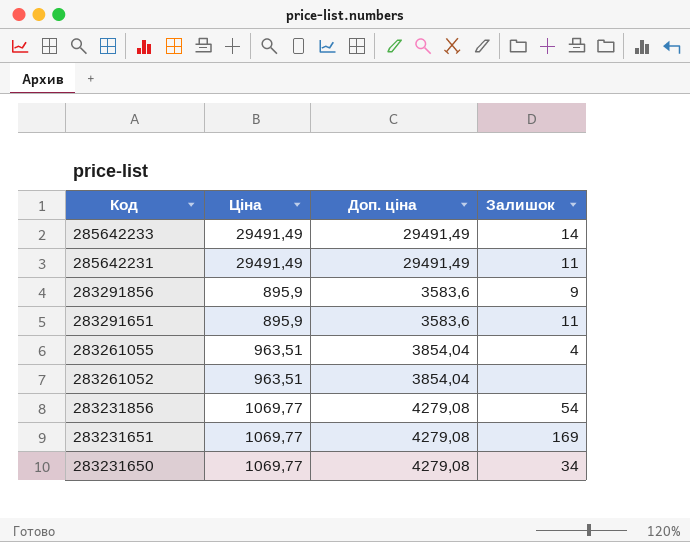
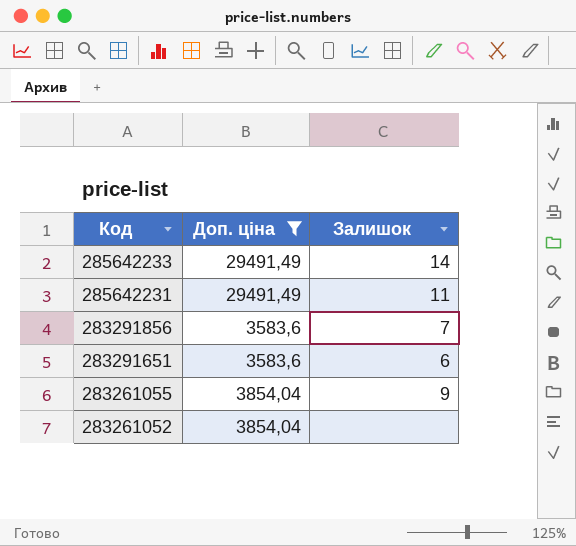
filter: none -> Доп. ціна != 4279,08
column Ціна | position: 2 -> none
283291856 | Залишок: 9 -> 7
283291651 | Залишок: 11 -> 6
283261055 | Залишок: 4 -> 9

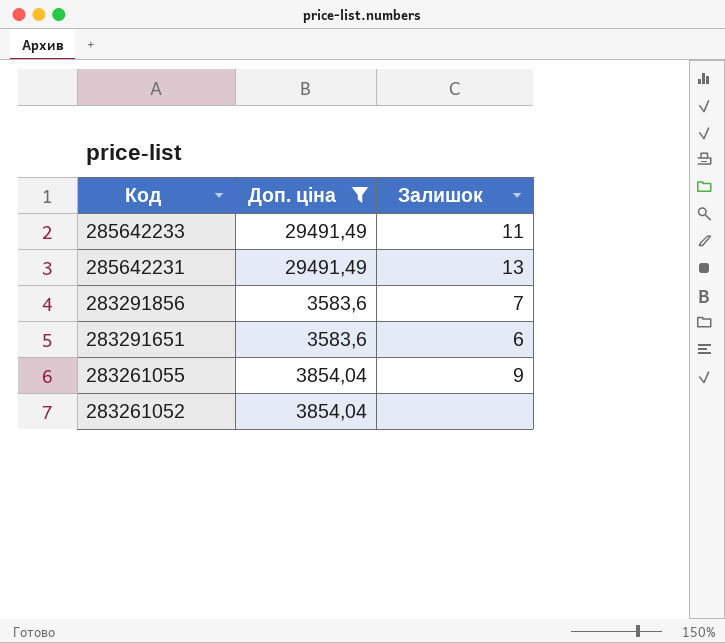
285642233 | Залишок: 14 -> 11
285642231 | Залишок: 11 -> 13

